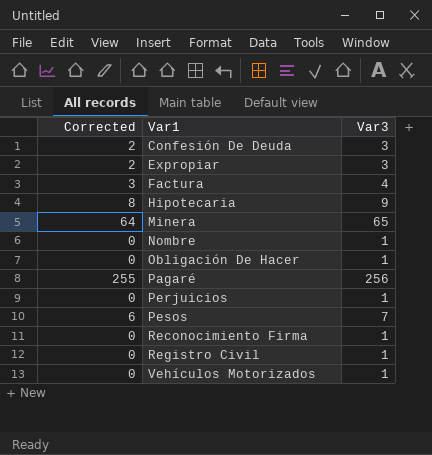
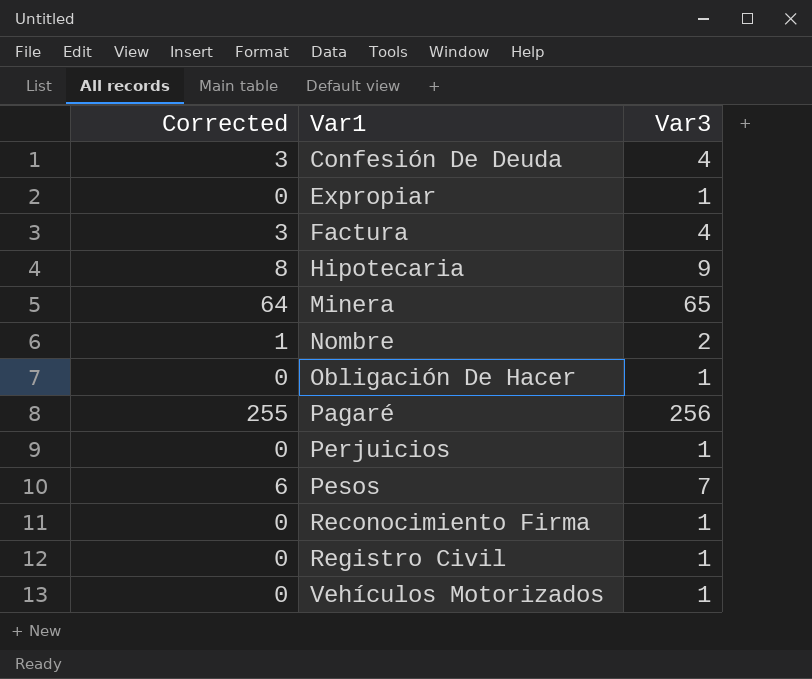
Confesión De Deuda | Corrected: 2 -> 3
Confesión De Deuda | Var3: 3 -> 4
Expropiar | Corrected: 2 -> 0
Expropiar | Var3: 3 -> 1
Nombre | Corrected: 0 -> 1
Nombre | Var3: 1 -> 2

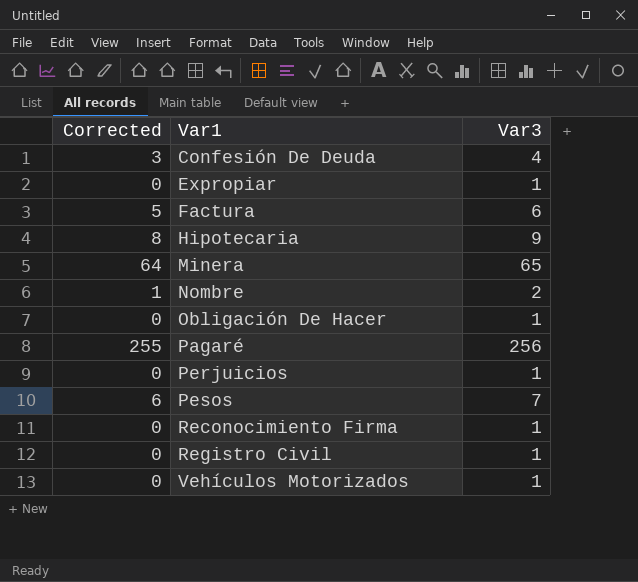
Factura | Corrected: 3 -> 5
Factura | Var3: 4 -> 6

